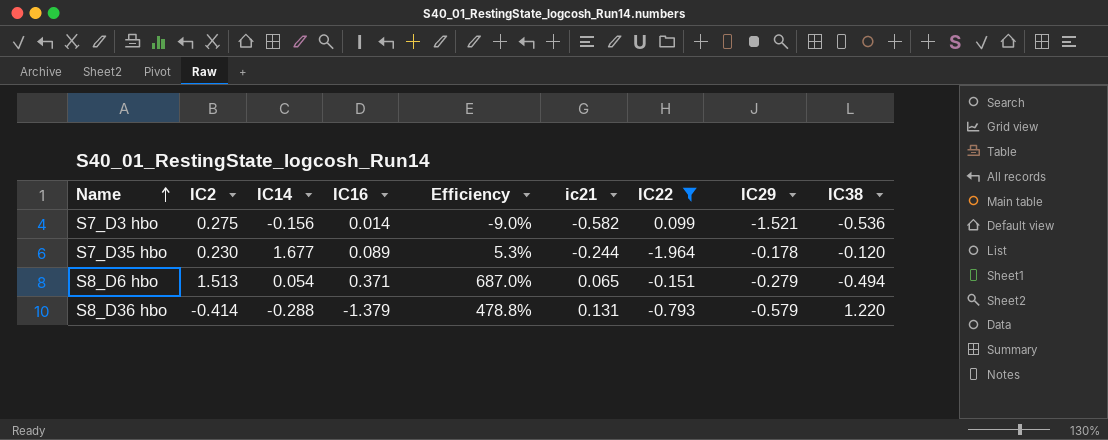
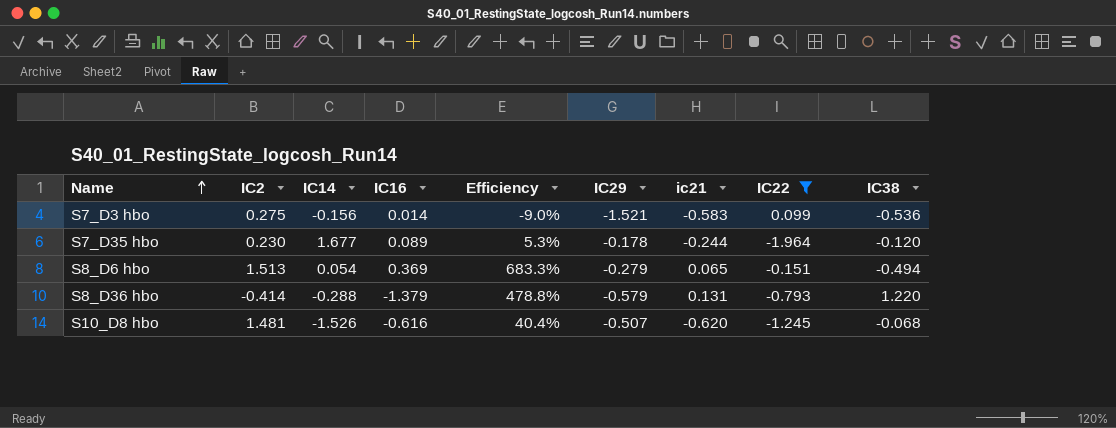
column IC29 | position: 8 -> 6
S7_D3 hbo | ic21: -0.582 -> -0.583
S8_D6 hbo | IC16: 0.371 -> 0.369
S8_D6 hbo | Efficiency: 687.0% -> 683.3%
row S10_D8 hbo: none -> 1.481 | -1.526 | -0.616 | 40.4% | -0.507 | -0.620 | -1.245 | -0.068

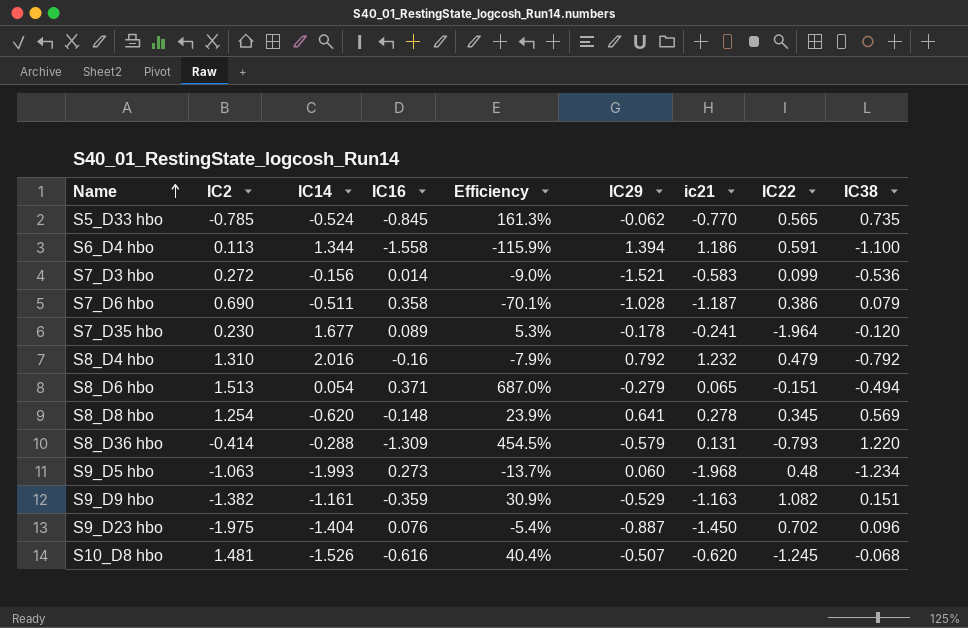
filter: IC22 <= 0.099 -> none
S7_D3 hbo | IC2: 0.275 -> 0.272
S7_D35 hbo | ic21: -0.244 -> -0.241
S8_D6 hbo | IC16: 0.369 -> 0.371
S8_D6 hbo | Efficiency: 683.3% -> 687.0%
S8_D36 hbo | IC16: -1.379 -> -1.309
S8_D36 hbo | Efficiency: 478.8% -> 454.5%

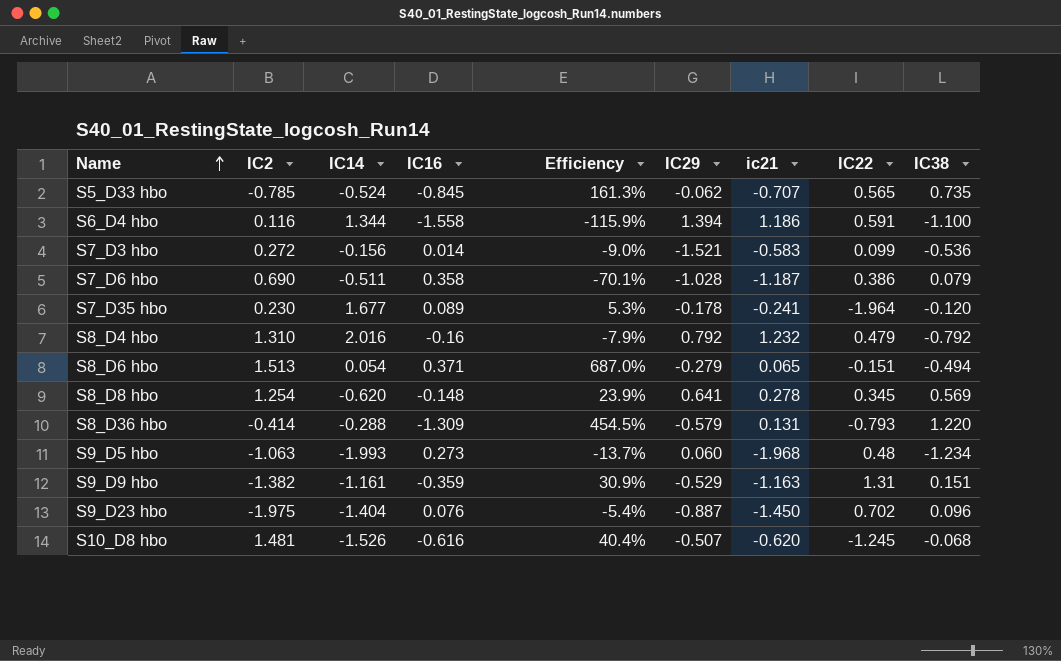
S5_D33 hbo | ic21: -0.770 -> -0.707
S6_D4 hbo | IC2: 0.113 -> 0.116
S9_D9 hbo | IC22: 1.082 -> 1.31

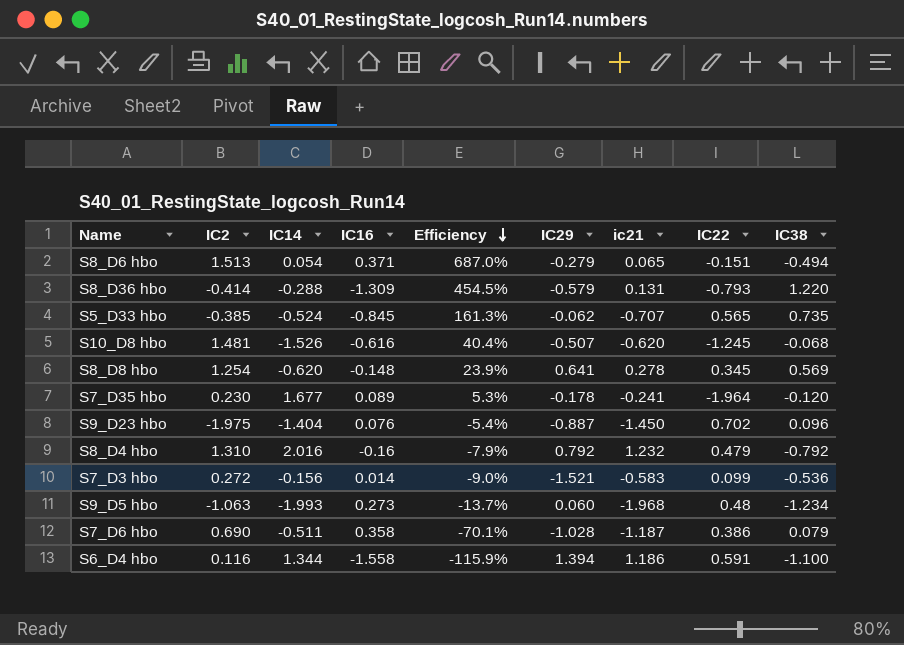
row order: Name ascending -> Efficiency descending
row S9_D9 hbo: -1.382 | -1.161 | -0.359 | 30.9% | -0.529 | -1.163 | 1.31 | 0.151 -> none
S5_D33 hbo | IC2: -0.785 -> -0.385

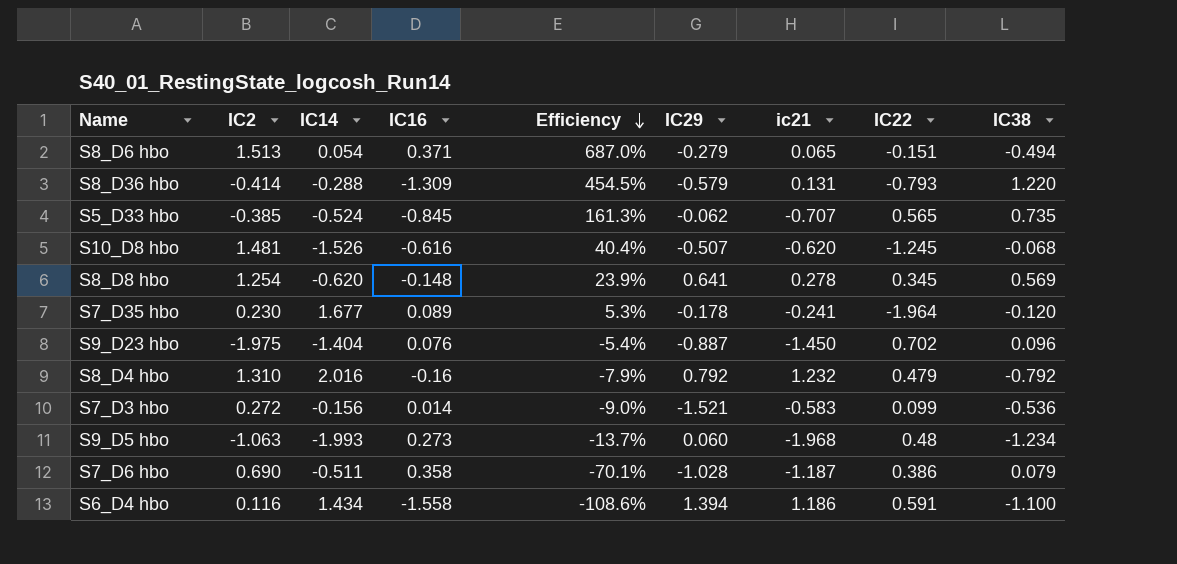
S6_D4 hbo | IC14: 1.344 -> 1.434
S6_D4 hbo | Efficiency: -115.9% -> -108.6%

